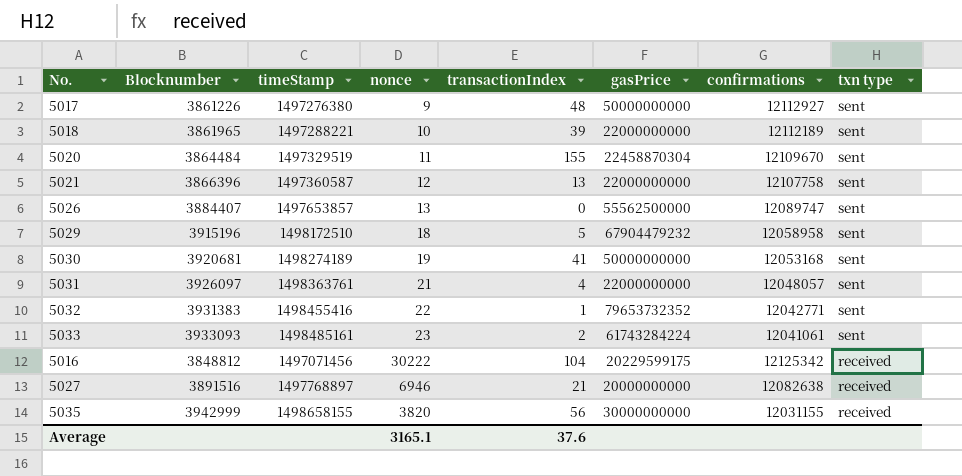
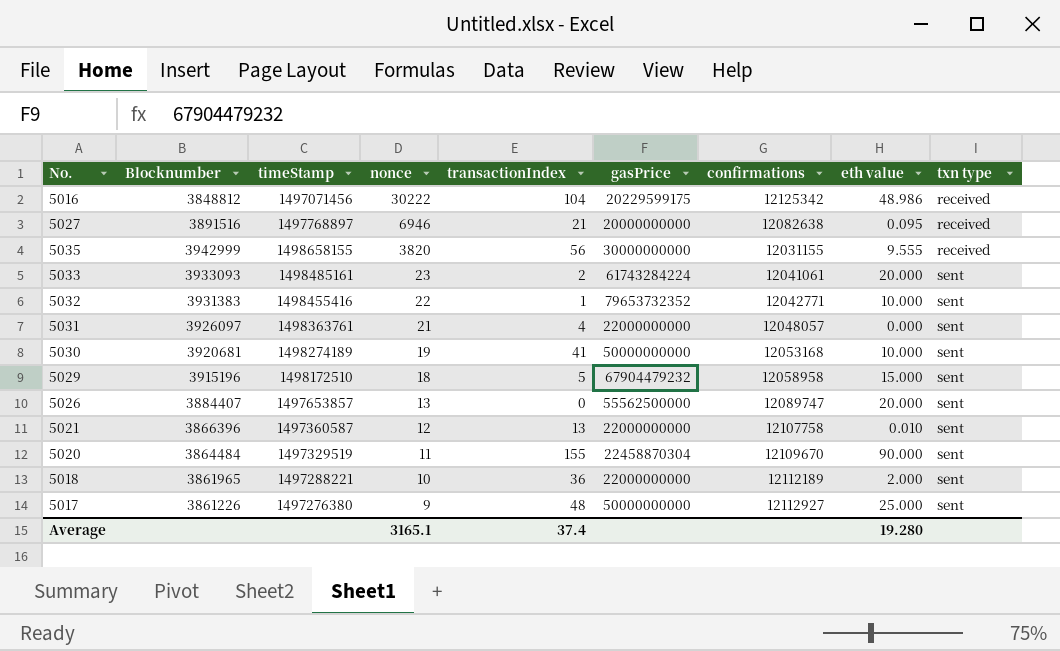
row order: txn type descending -> nonce descending
column eth value | position: none -> 8
5018 | transactionIndex: 39 -> 36
Average | transactionIndex: 37.6 -> 37.4

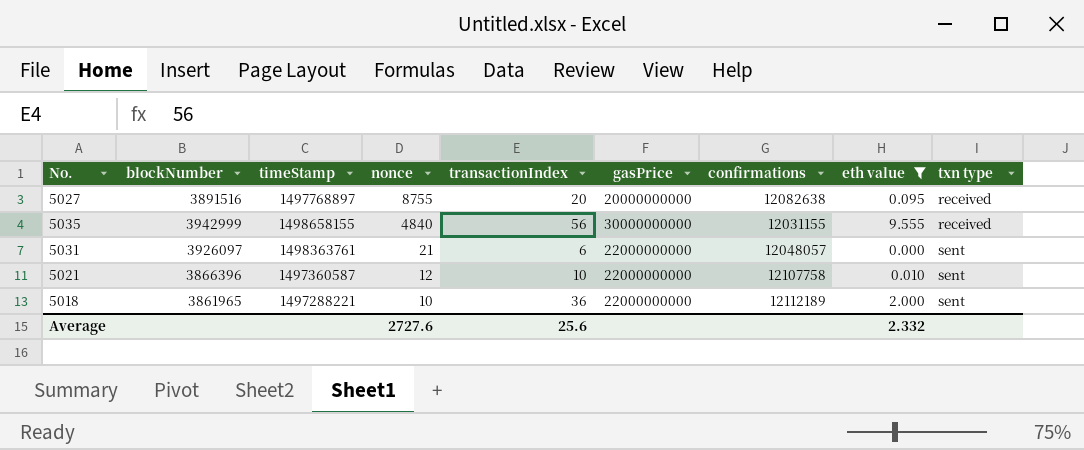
filter: none -> eth value <= 9.555
column name: Blocknumber -> blockNumber
5027 | nonce: 6946 -> 8755
5027 | transactionIndex: 21 -> 20
5035 | nonce: 3820 -> 4840
5031 | transactionIndex: 4 -> 6
5021 | transactionIndex: 13 -> 10
Average | nonce: 3165.1 -> 2727.6
Average | transactionIndex: 37.4 -> 25.6
Average | eth value: 19.280 -> 2.332

